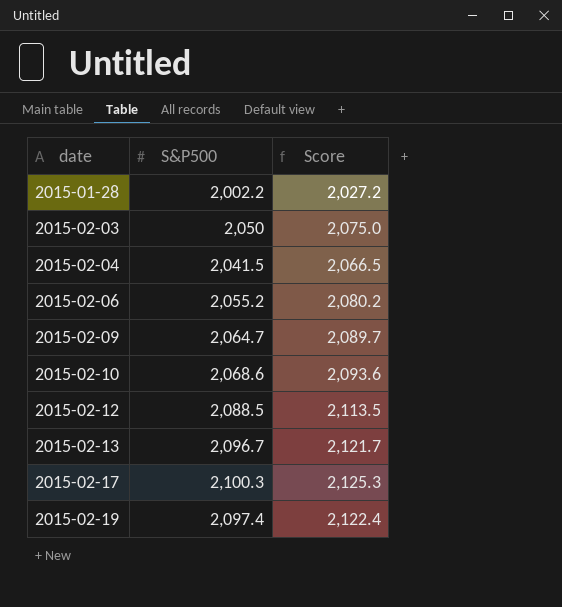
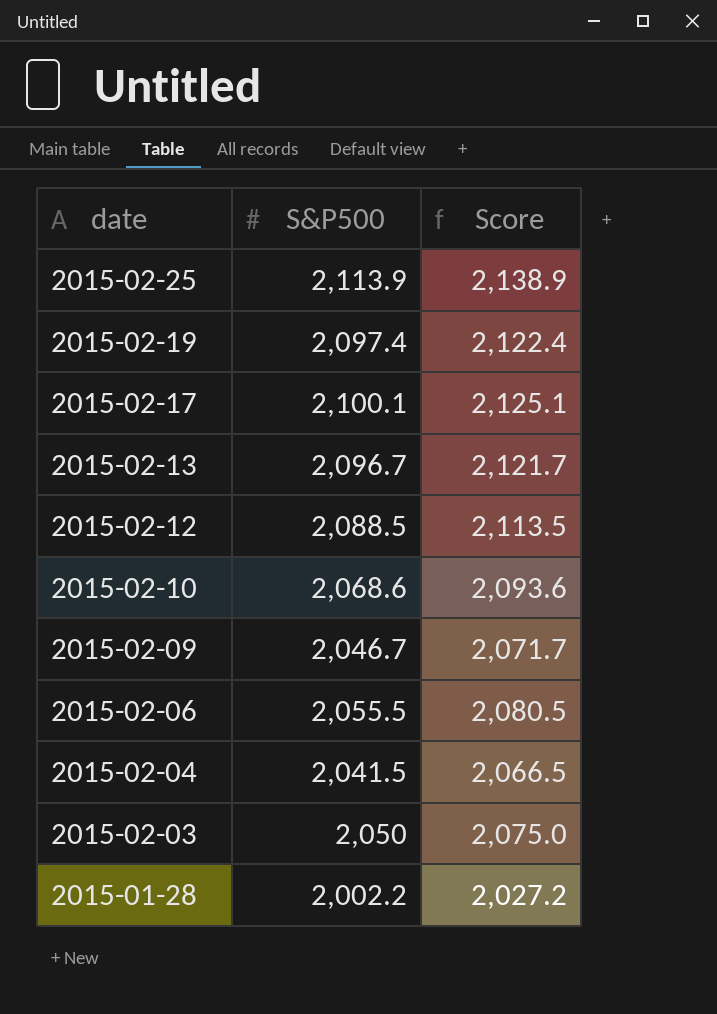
row order: date ascending -> date descending
row 2015-02-25: none -> 2,113.9 | 2,138.9
2015-02-17 | S&P500: 2,100.3 -> 2,100.1
2015-02-17 | Score: 2,125.3 -> 2,125.1
2015-02-09 | S&P500: 2,064.7 -> 2,046.7
2015-02-09 | Score: 2,089.7 -> 2,071.7
2015-02-06 | S&P500: 2,055.2 -> 2,055.5
2015-02-06 | Score: 2,080.2 -> 2,080.5

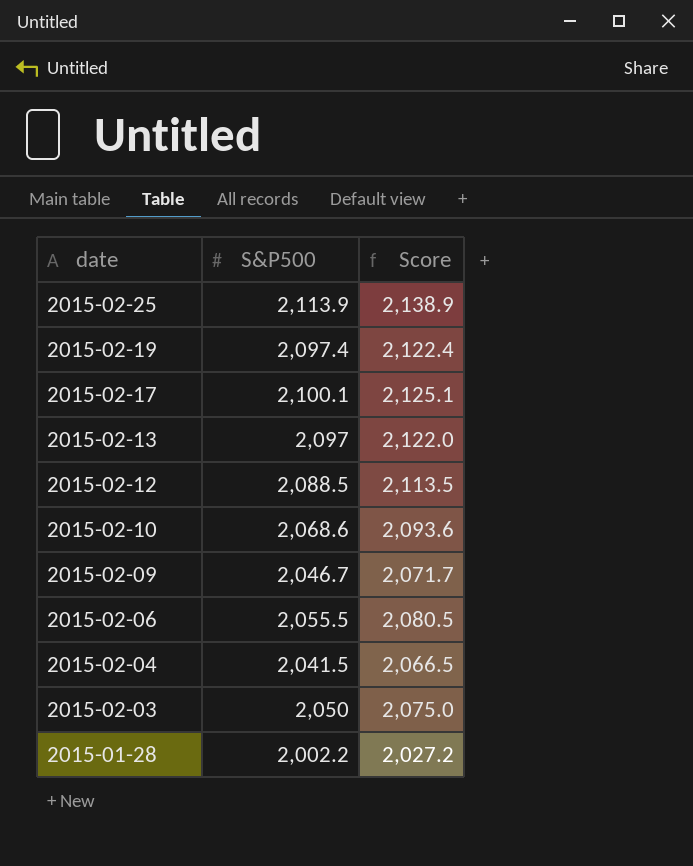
2015-02-13 | S&P500: 2,096.7 -> 2,097
2015-02-13 | Score: 2,121.7 -> 2,122.0

